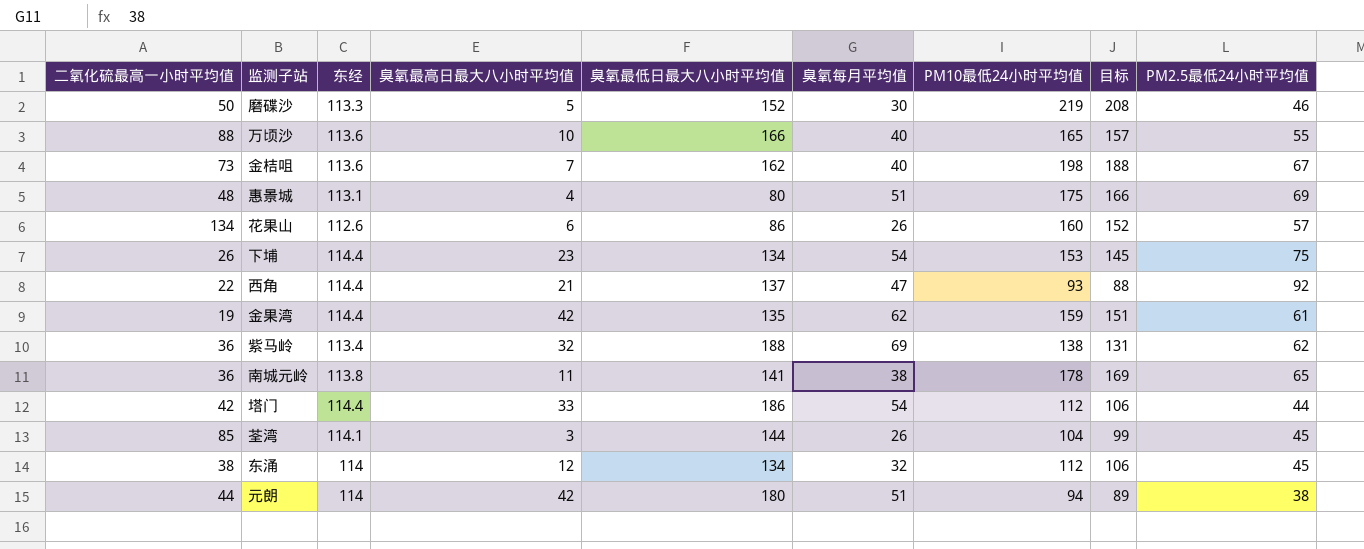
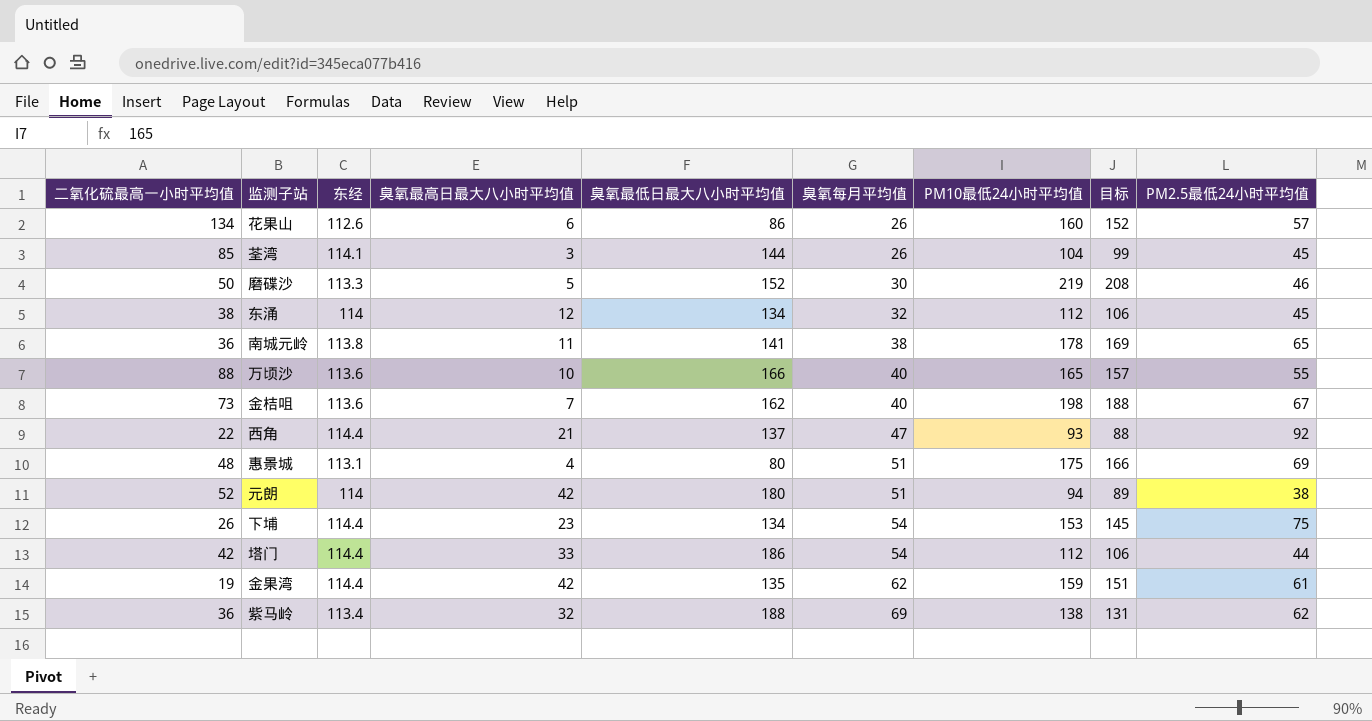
row order: none -> 臭氧每月平均值 ascending
元朗 | 二氧化硫最高一小时平均值: 44 -> 52

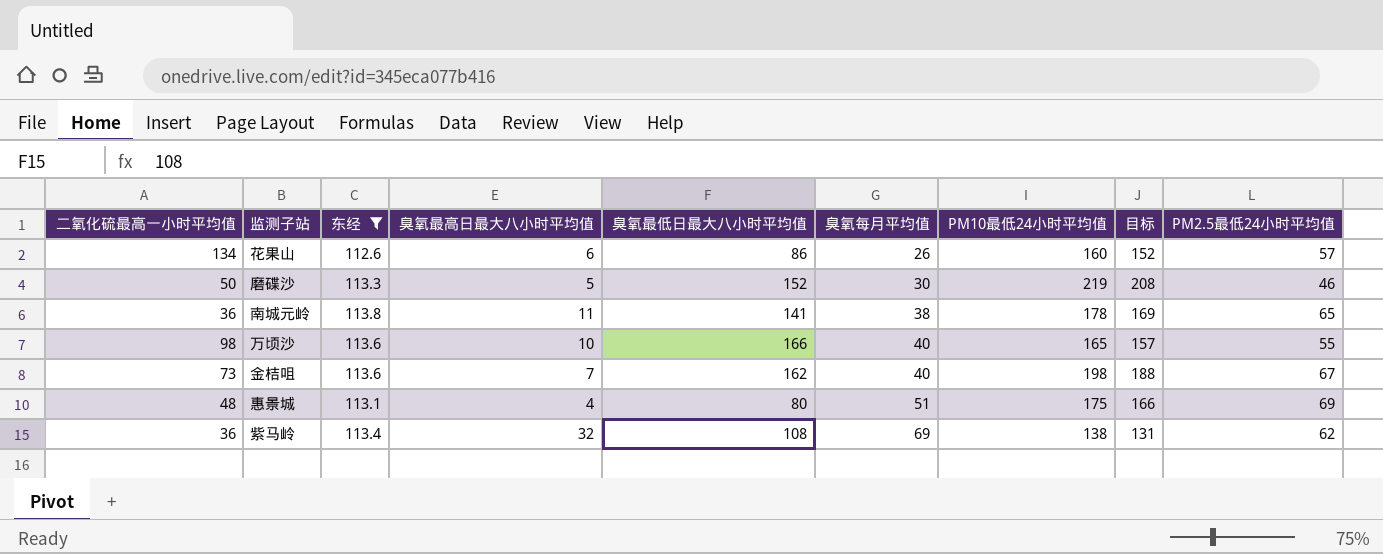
filter: none -> 东经 <= 113.8
万顷沙 | 二氧化硫最高一小时平均值: 88 -> 98
紫马岭 | 臭氧最低日最大八小时平均值: 188 -> 108

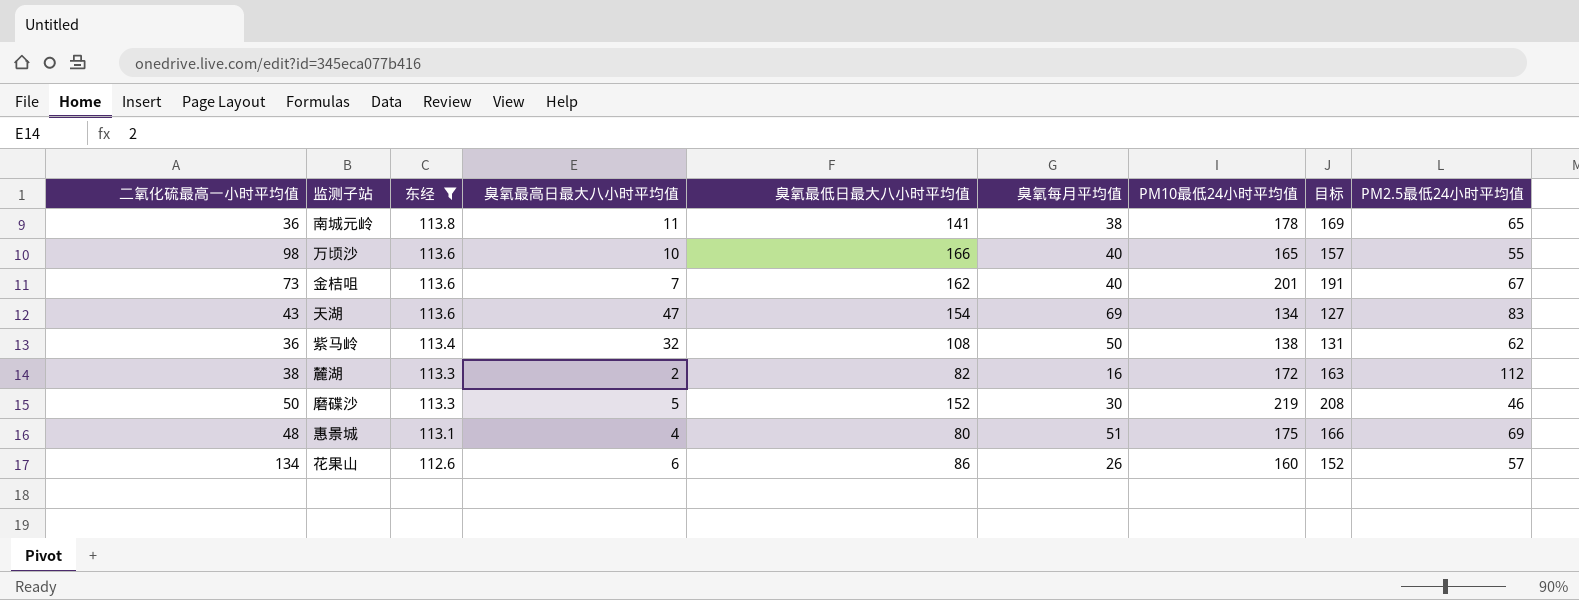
row order: 臭氧每月平均值 ascending -> 东经 descending
金桔咀 | PM10最低24小时平均值: 198 -> 201
金桔咀 | 目标: 188 -> 191
row 天湖: none -> 43 | 113.6 | 47 | 154 | 69 | 134 | 127 | 83
紫马岭 | 臭氧每月平均值: 69 -> 50
row 麓湖: none -> 38 | 113.3 | 2 | 82 | 16 | 172 | 163 | 112

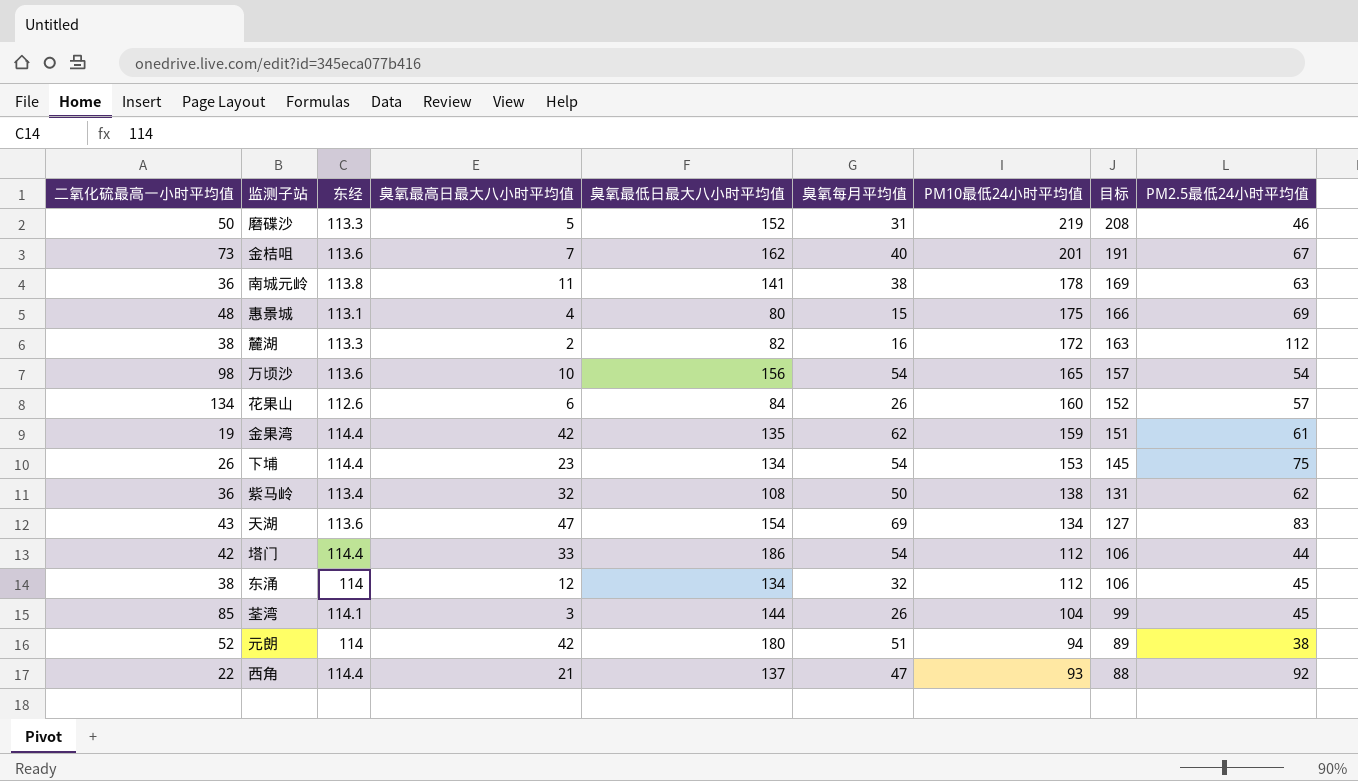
filter: 东经 <= 113.8 -> none
row order: 东经 descending -> PM10最低24小时平均值 descending
磨碟沙 | 臭氧每月平均值: 30 -> 31
南城元岭 | PM2.5最低24小时平均值: 65 -> 63
惠景城 | 臭氧每月平均值: 51 -> 15
万顷沙 | 臭氧最低日最大八小时平均值: 166 -> 156
万顷沙 | 臭氧每月平均值: 40 -> 54
万顷沙 | PM2.5最低24小时平均值: 55 -> 54
花果山 | 臭氧最低日最大八小时平均值: 86 -> 84

